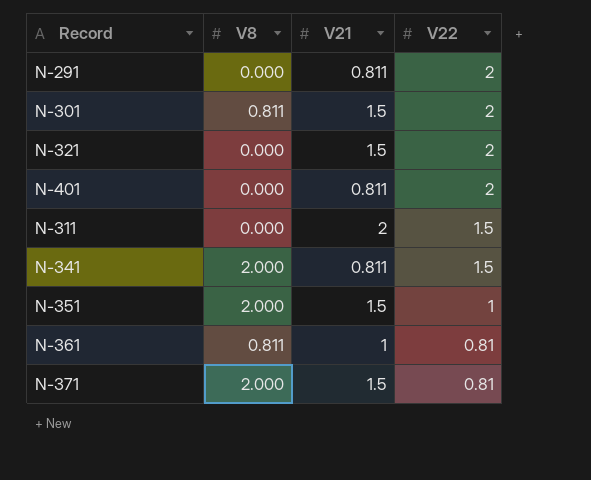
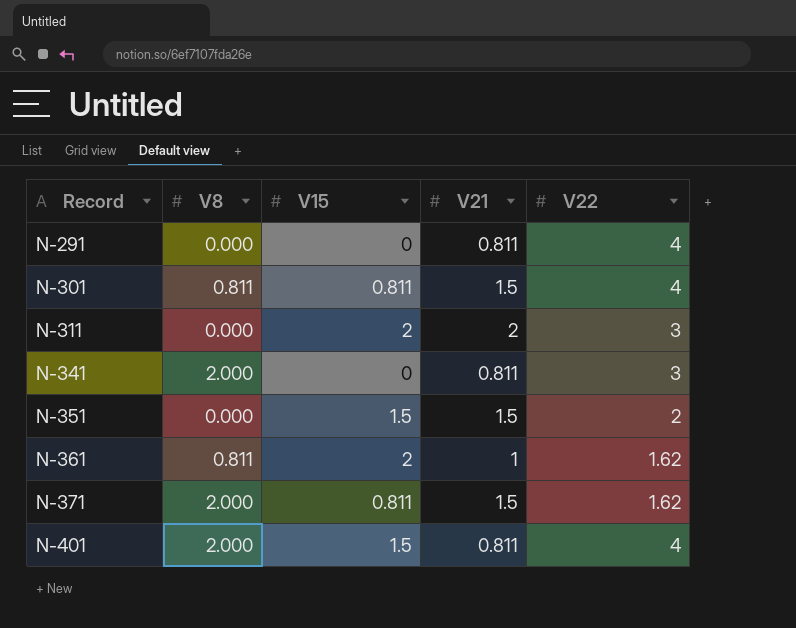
row order: V22 descending -> Record ascending
column V15 | position: none -> 3
row N-321: 0.000 | 1.5 | 2 -> none
N-291 | V22: 2 -> 4
N-301 | V22: 2 -> 4
N-311 | V22: 1.5 -> 3
N-341 | V22: 1.5 -> 3
N-351 | V8: 2.000 -> 0.000
N-351 | V22: 1 -> 2
N-361 | V22: 0.81 -> 1.62
N-371 | V22: 0.81 -> 1.62
N-401 | V8: 0.000 -> 2.000
N-401 | V22: 2 -> 4

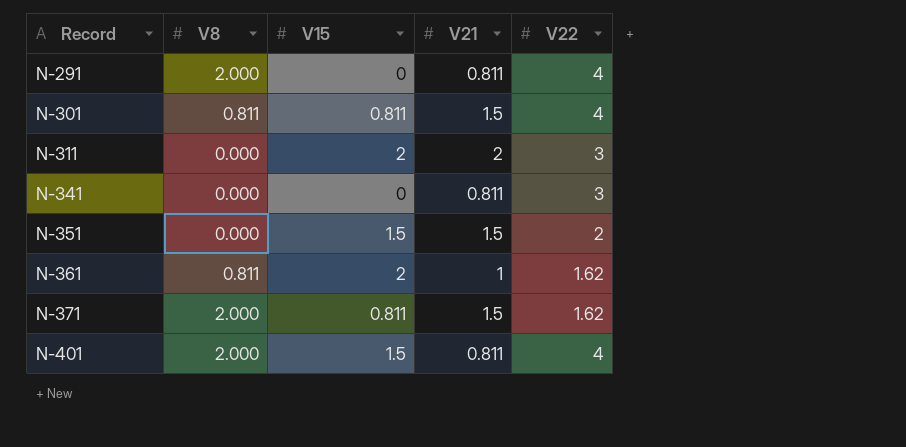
N-291 | V8: 0.000 -> 2.000
N-341 | V8: 2.000 -> 0.000

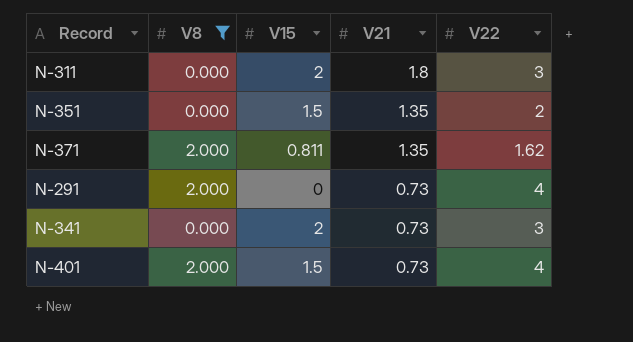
filter: none -> V8 != 0.811
row order: Record ascending -> V21 descending
N-311 | V21: 2 -> 1.8
N-351 | V21: 1.5 -> 1.35
N-371 | V21: 1.5 -> 1.35
N-291 | V21: 0.811 -> 0.73
N-341 | V15: 0 -> 2
N-341 | V21: 0.811 -> 0.73
N-401 | V21: 0.811 -> 0.73

